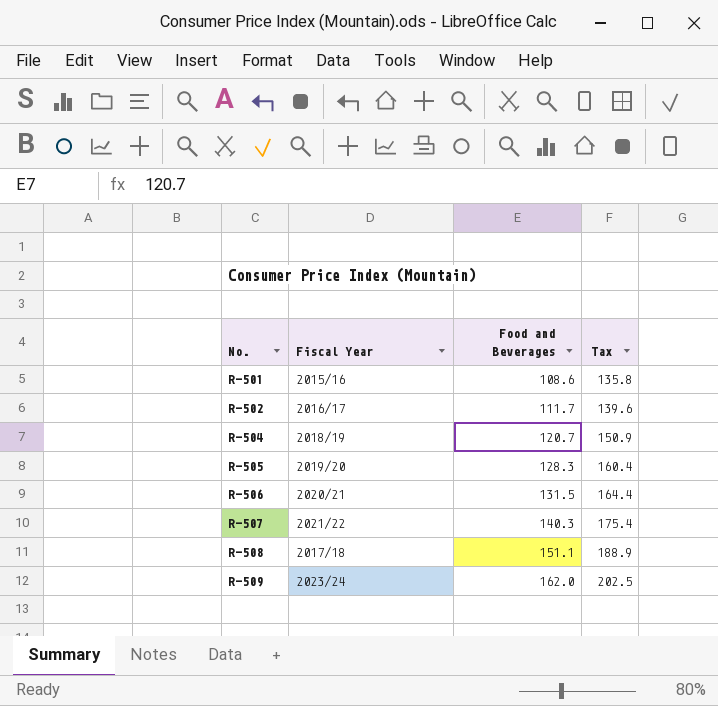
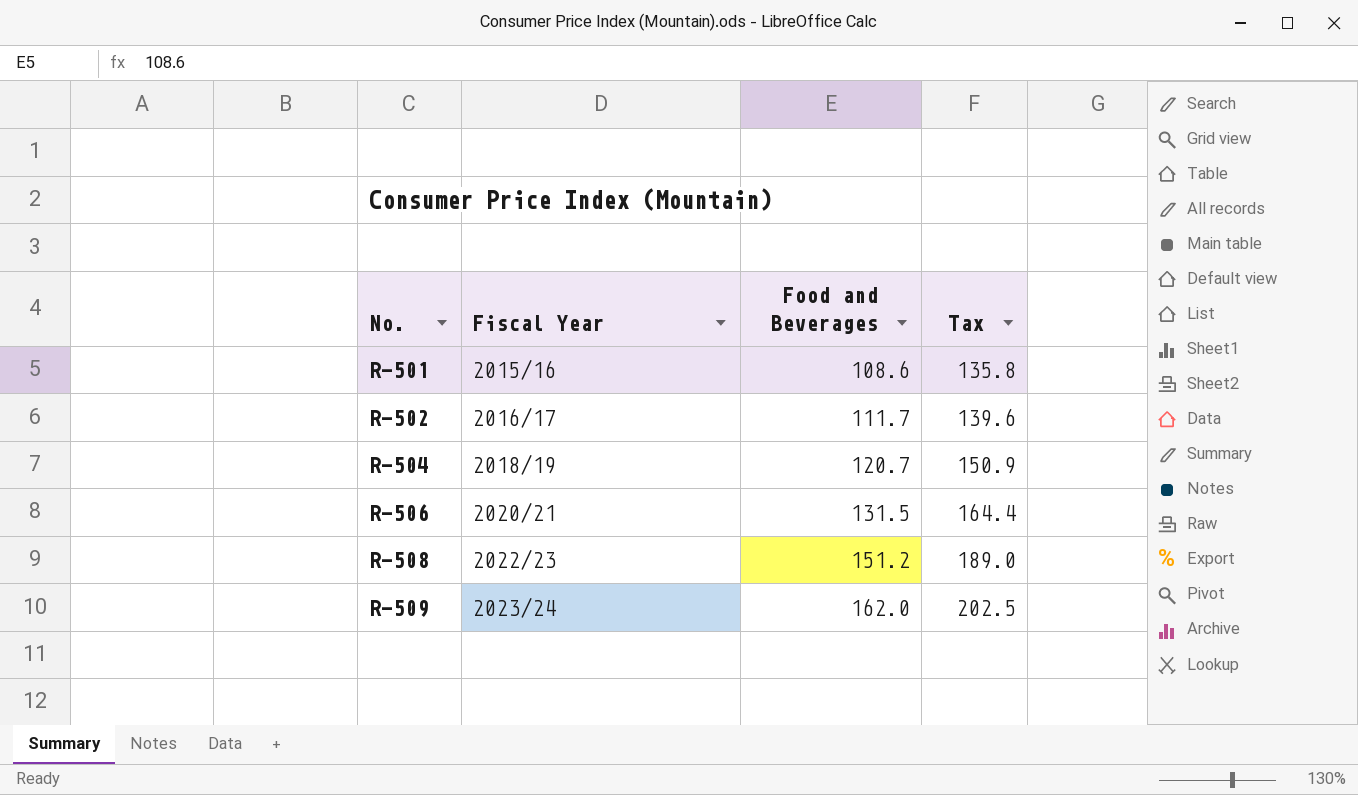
row R-505: 2019/20 | 128.3 | 160.4 -> none
row R-507: 2021/22 | 140.3 | 175.4 -> none
R-508 | Fiscal Year: 2017/18 -> 2022/23
R-508 | Food and Beverages: 151.1 -> 151.2
R-508 | Tax: 188.9 -> 189.0

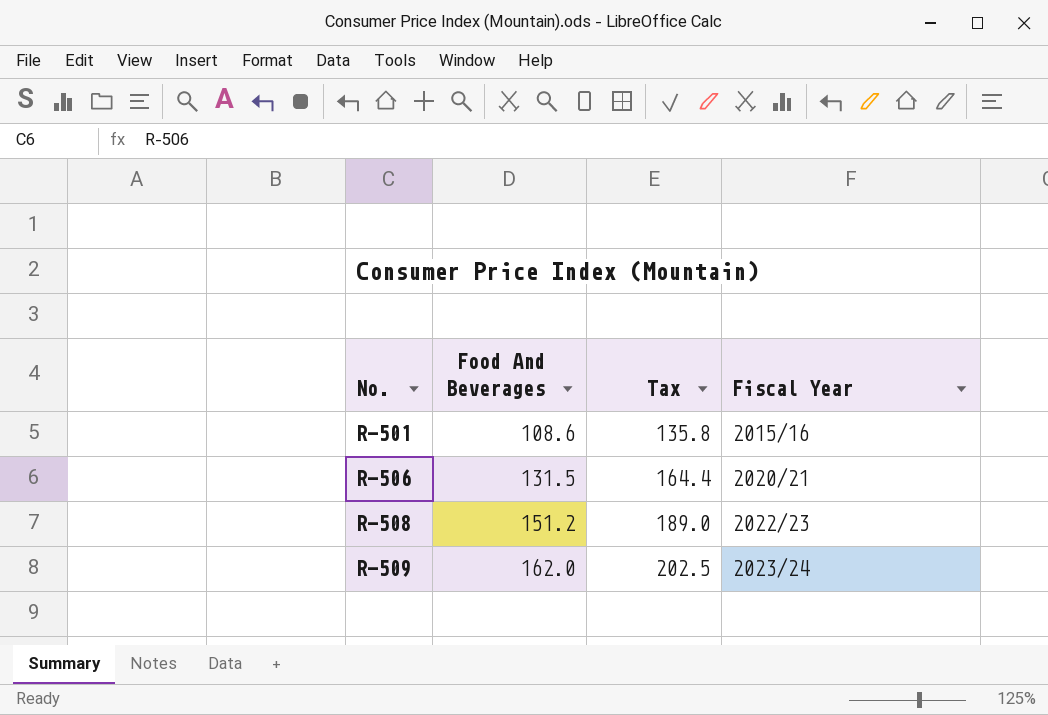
column name: Food and Beverages -> Food And Beverages
column Fiscal Year | position: 2 -> 4
row R-502: 2016/17 | 111.7 | 139.6 -> none
row R-504: 2018/19 | 120.7 | 150.9 -> none

